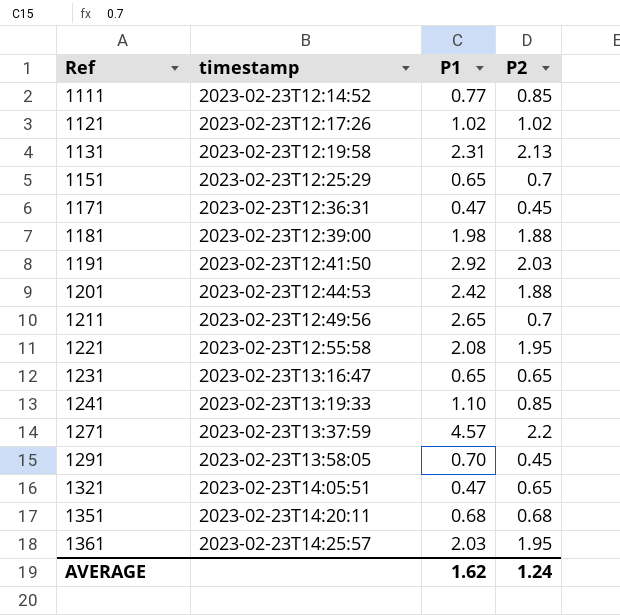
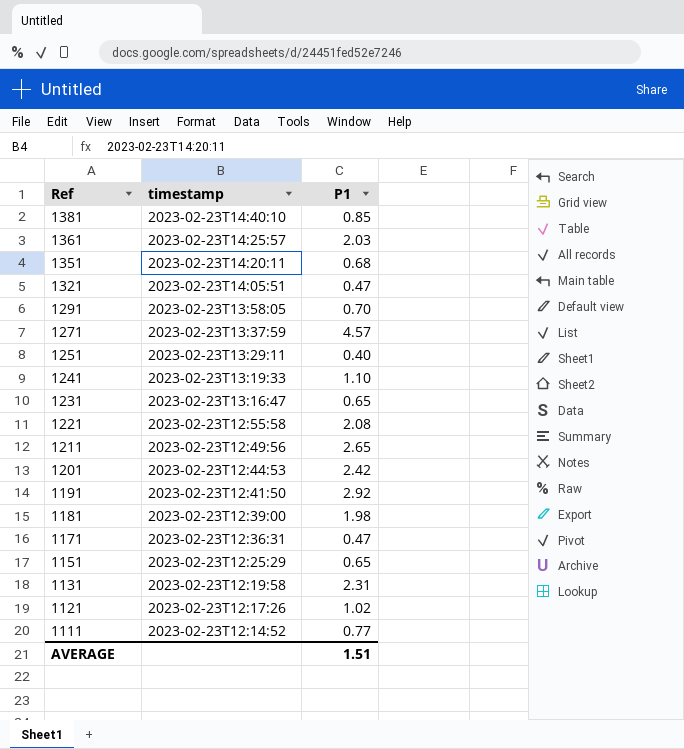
row order: Ref ascending -> Ref descending
column P2 | position: 4 -> none
row 1381: none -> 2023-02-23T14:40:10 | 0.85
row 1251: none -> 2023-02-23T13:29:11 | 0.40
AVERAGE | P1: 1.62 -> 1.51

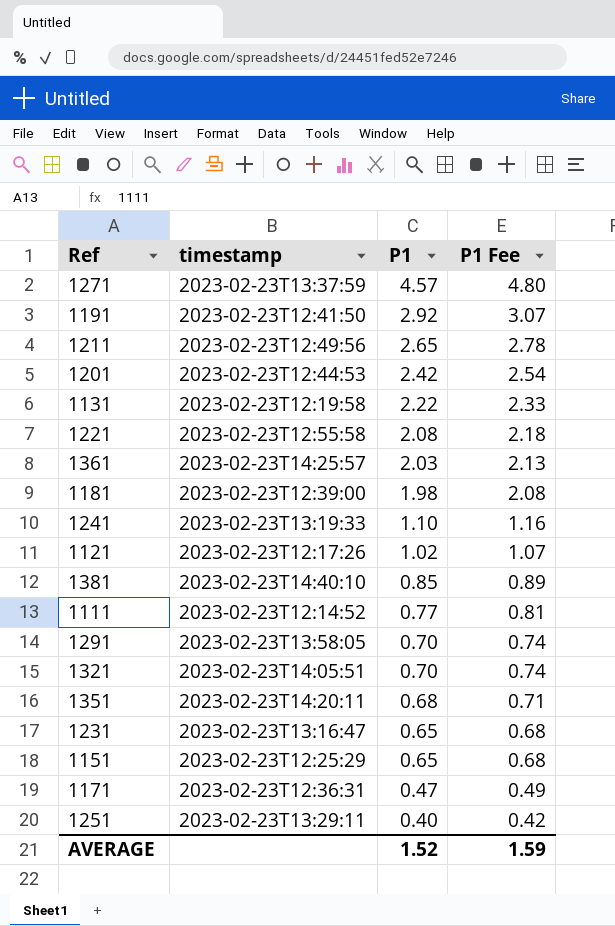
row order: Ref descending -> P1 descending
column P1 Fee | formula: none -> [P1] * 1.05
1131 | P1: 2.31 -> 2.22
1321 | P1: 0.47 -> 0.70
AVERAGE | P1: 1.51 -> 1.52

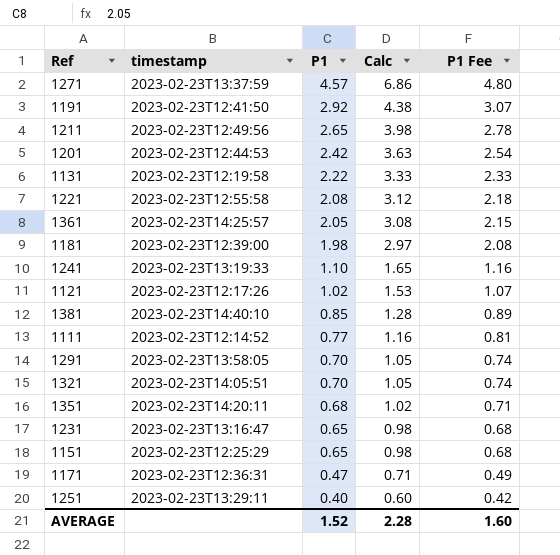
column Calc | formula: none -> [P1] * 1.5
1361 | P1: 2.03 -> 2.05
1361 | P1 Fee: 2.13 -> 2.15
AVERAGE | P1 Fee: 1.59 -> 1.60

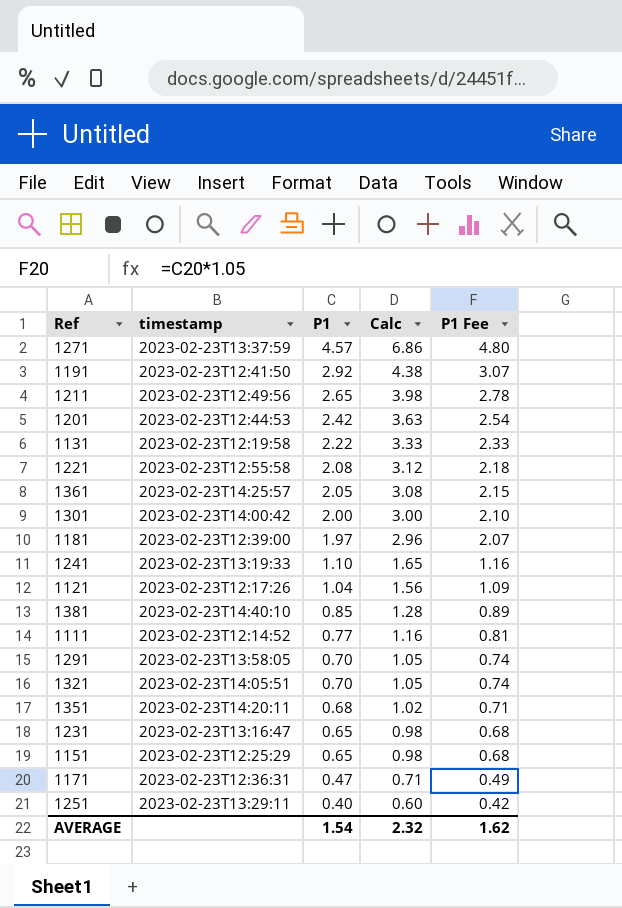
row 1301: none -> 2023-02-23T14:00:42 | 2.00 | 3.00 | 2.10
1181 | P1: 1.98 -> 1.97
1181 | Calc: 2.97 -> 2.96
1181 | P1 Fee: 2.08 -> 2.07
1121 | P1: 1.02 -> 1.04
1121 | Calc: 1.53 -> 1.56
1121 | P1 Fee: 1.07 -> 1.09
AVERAGE | P1: 1.52 -> 1.54
AVERAGE | Calc: 2.28 -> 2.32
AVERAGE | P1 Fee: 1.60 -> 1.62

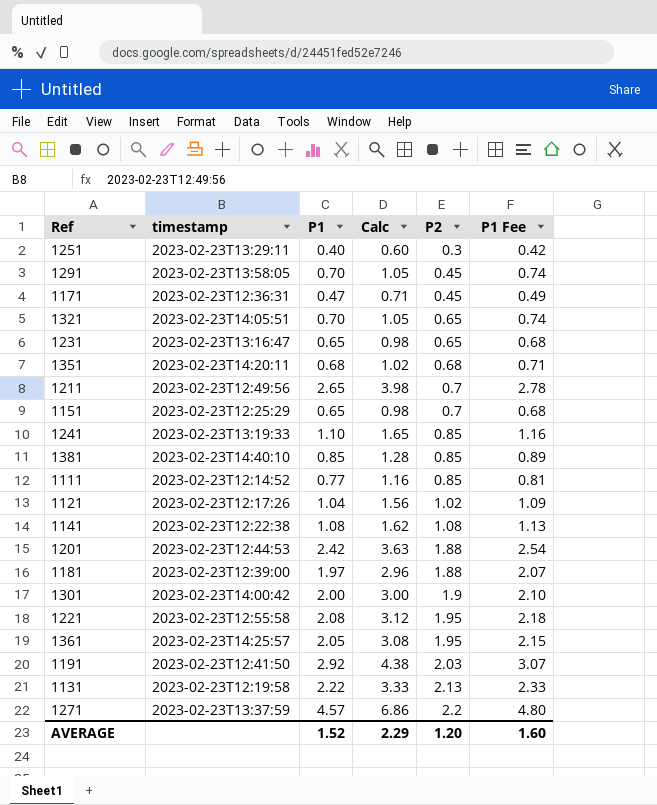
row order: P1 descending -> P2 ascending
column P2 | position: none -> 5
row 1141: none -> 2023-02-23T12:22:38 | 1.08 | 1.62 | 1.08 | 1.13
AVERAGE | P1: 1.54 -> 1.52
AVERAGE | Calc: 2.32 -> 2.29
AVERAGE | P1 Fee: 1.62 -> 1.60

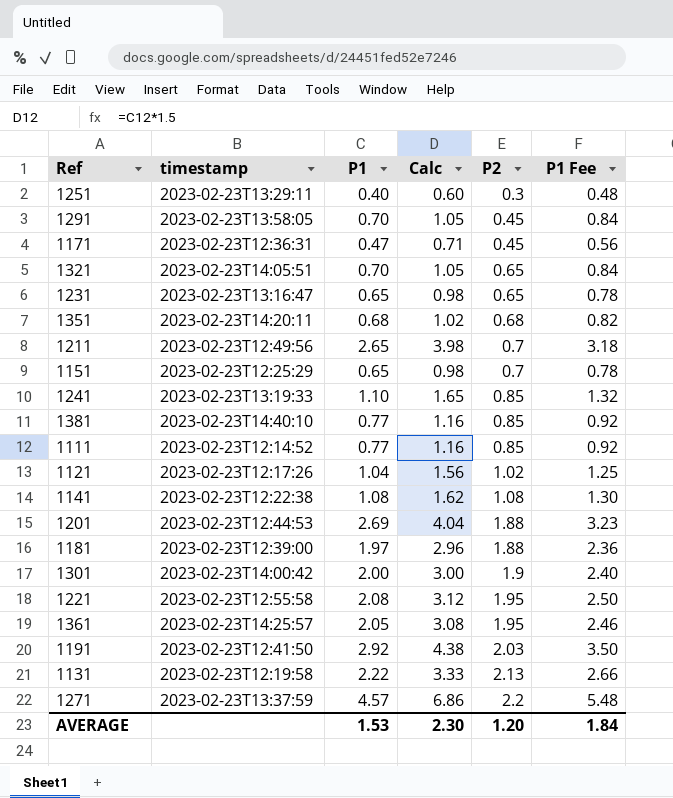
column P1 Fee | formula: [P1] * 1.05 -> [P1] * 1.2
1381 | P1: 0.85 -> 0.77
1381 | Calc: 1.28 -> 1.16
1201 | P1: 2.42 -> 2.69
1201 | Calc: 3.63 -> 4.04
AVERAGE | P1: 1.52 -> 1.53
AVERAGE | Calc: 2.29 -> 2.30
AVERAGE | P1 Fee: 1.60 -> 1.84

